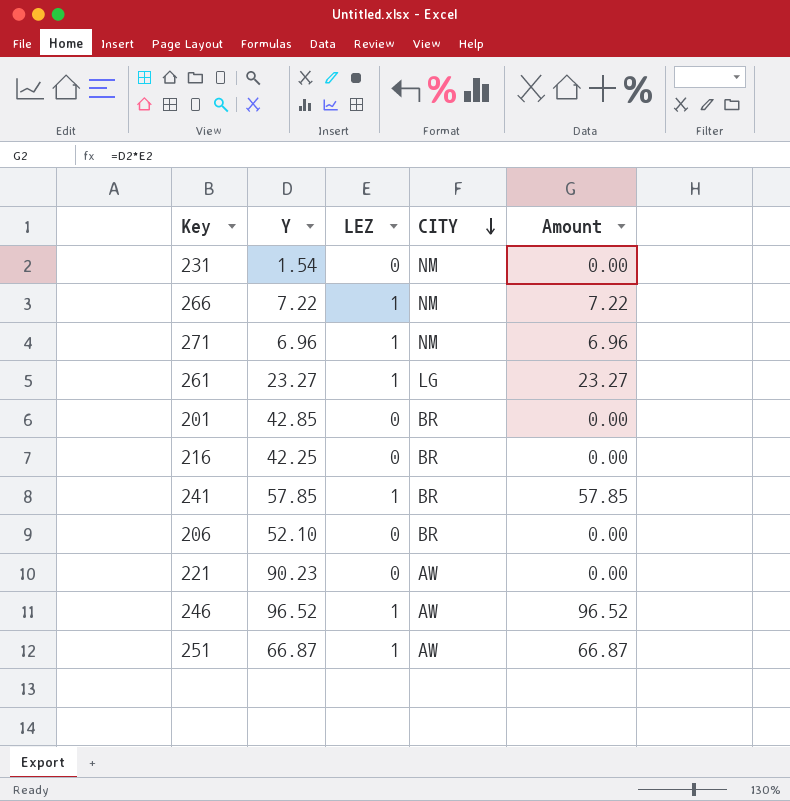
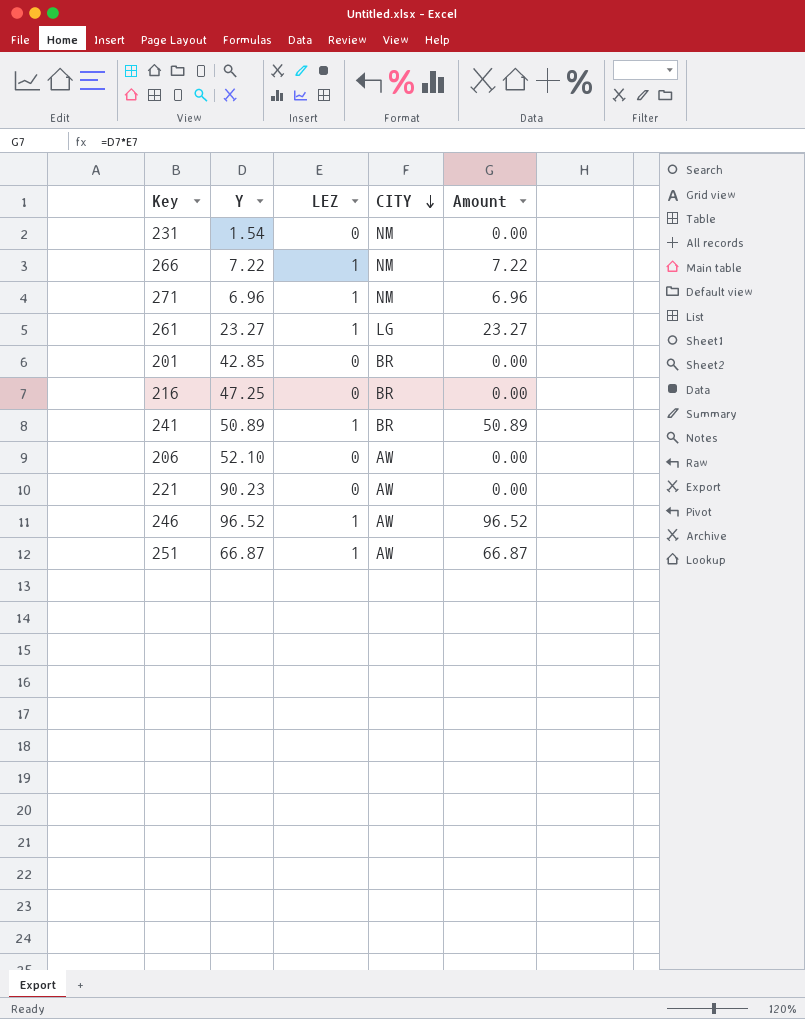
216 | Y: 42.25 -> 47.25
241 | Y: 57.85 -> 50.89
241 | Amount: 57.85 -> 50.89
206 | CITY: BR -> AW

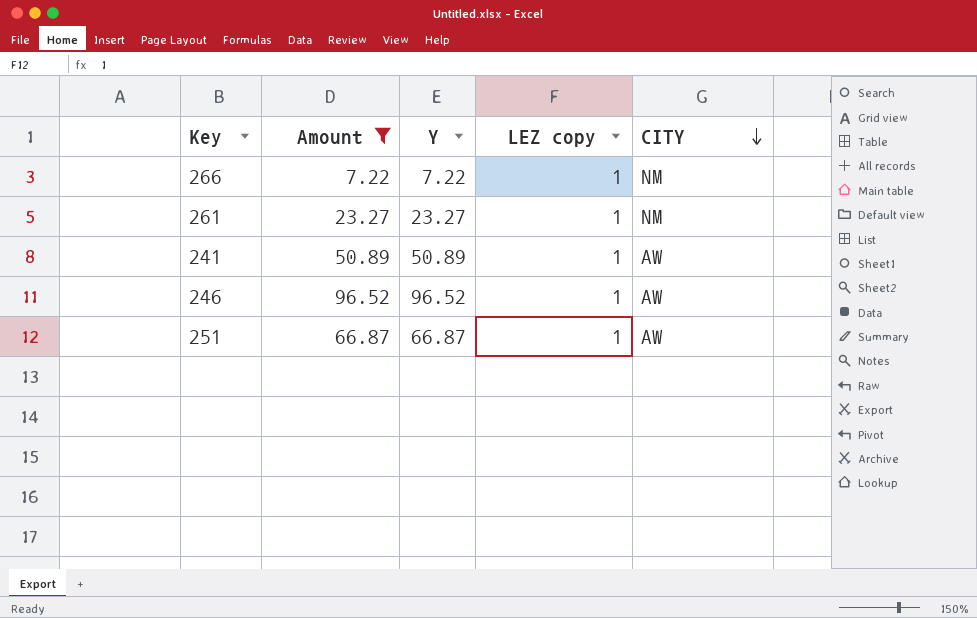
filter: none -> Amount >= 7.22
column Amount | position: 5 -> 2
column name: LEZ -> LEZ copy
261 | CITY: LG -> NM
241 | CITY: BR -> AW

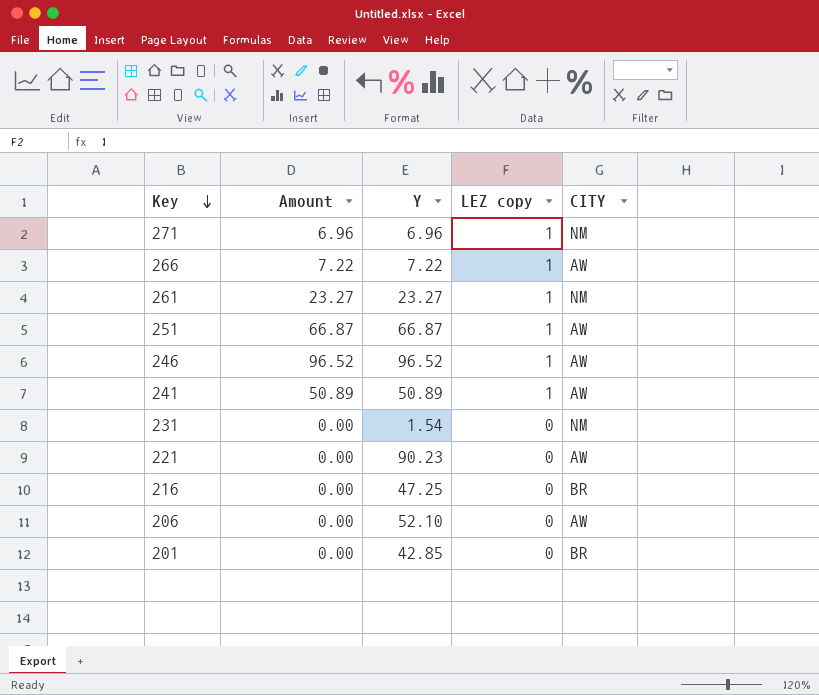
filter: Amount >= 7.22 -> none
row order: CITY descending -> Key descending
266 | CITY: NM -> AW

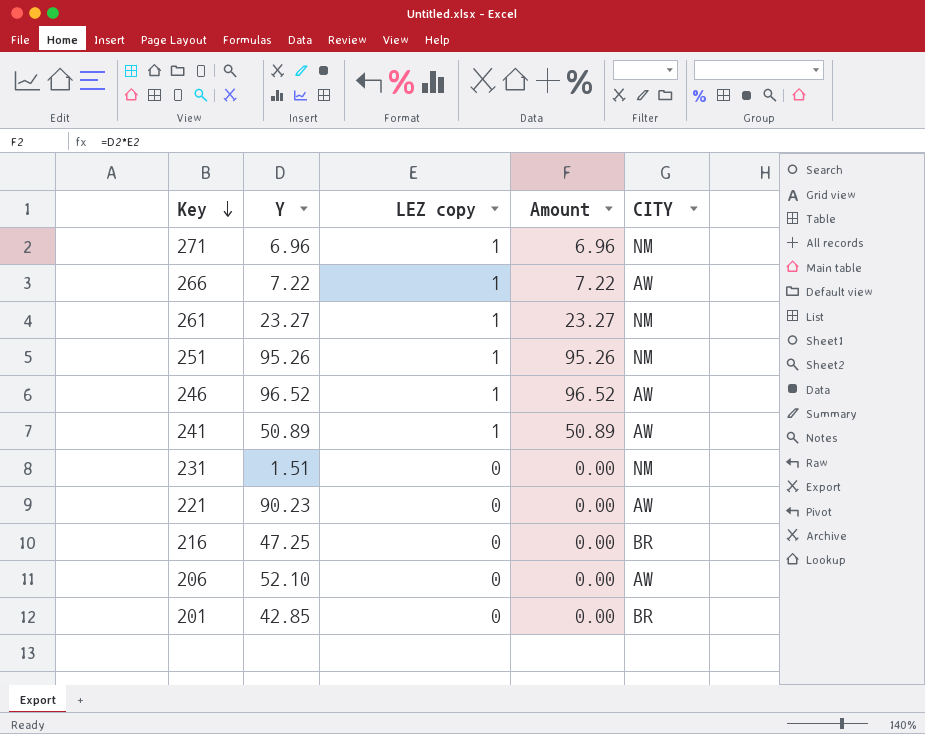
column Amount | position: 2 -> 4
251 | Y: 66.87 -> 95.26
251 | Amount: 66.87 -> 95.26
251 | CITY: AW -> NM
231 | Y: 1.54 -> 1.51

